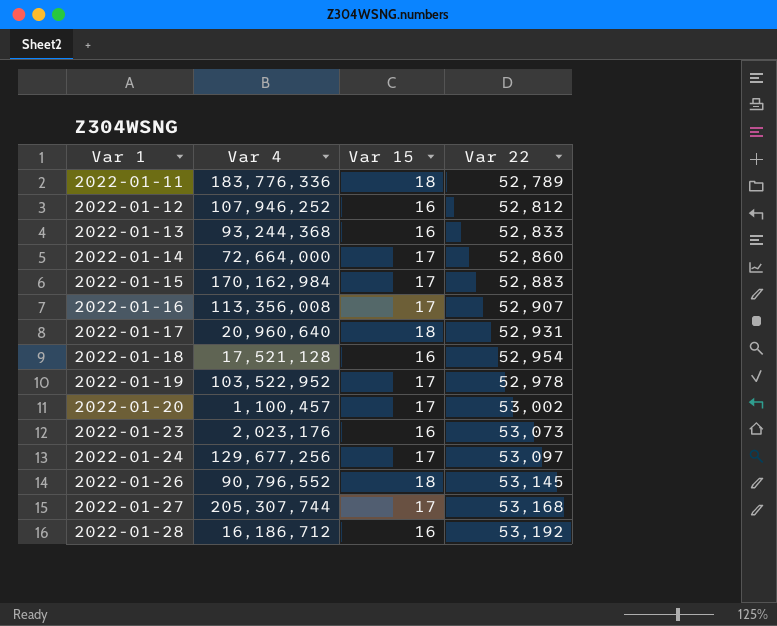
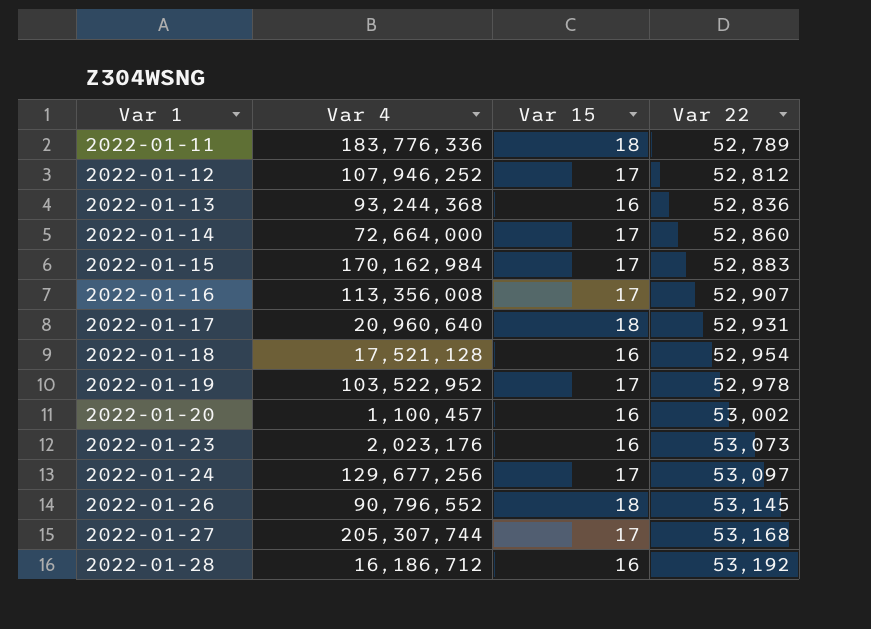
2022-01-12 | Var 15: 16 -> 17
2022-01-13 | Var 22: 52,833 -> 52,836
2022-01-20 | Var 15: 17 -> 16

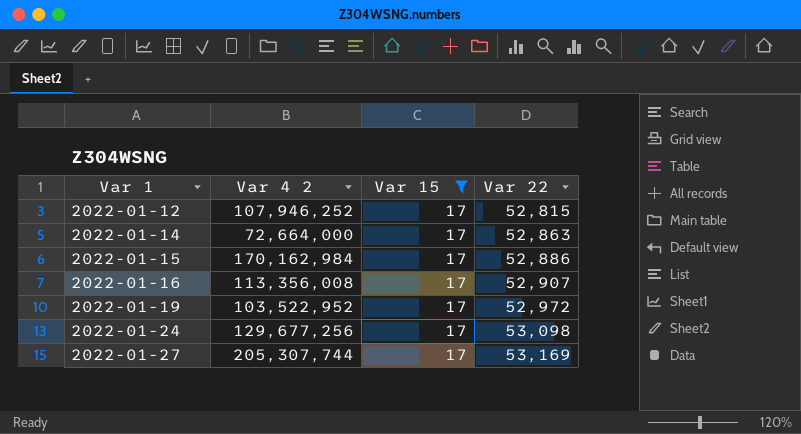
filter: none -> Var 15 = 17
column name: Var 4 -> Var 4 2
2022-01-12 | Var 22: 52,812 -> 52,815
2022-01-14 | Var 22: 52,860 -> 52,863
2022-01-15 | Var 22: 52,883 -> 52,886
2022-01-19 | Var 22: 52,978 -> 52,972
2022-01-24 | Var 22: 53,097 -> 53,098
2022-01-27 | Var 22: 53,168 -> 53,169

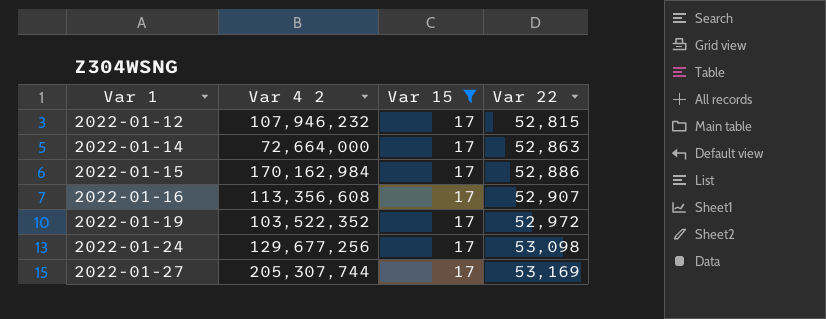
2022-01-12 | Var 4 2: 107,946,252 -> 107,946,232
2022-01-16 | Var 4 2: 113,356,008 -> 113,356,608
2022-01-19 | Var 4 2: 103,522,952 -> 103,522,352

